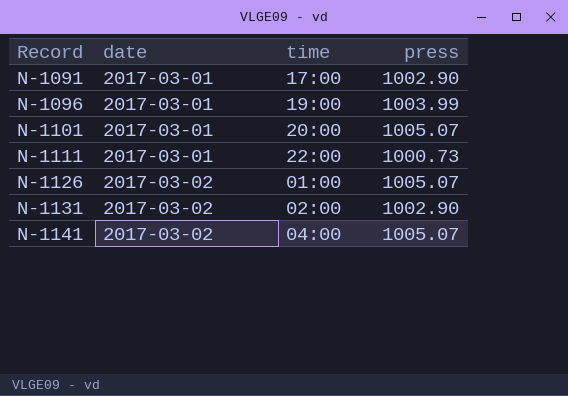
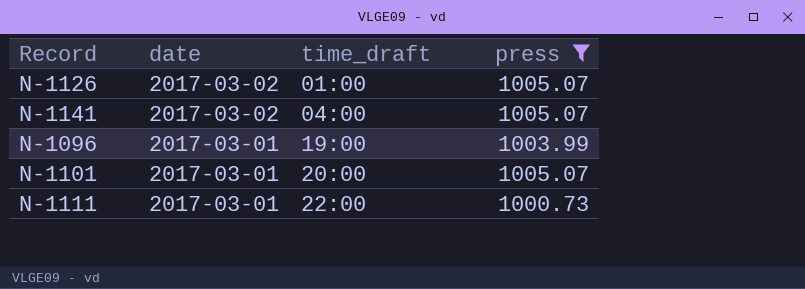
filter: none -> press != 1002.90
row order: Record ascending -> date descending
column name: time -> time_draft

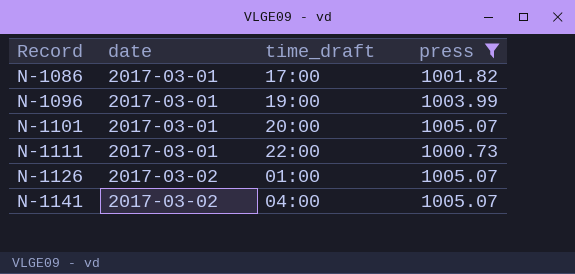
row order: date descending -> Record ascending
row N-1086: none -> 2017-03-01 | 17:00 | 1001.82

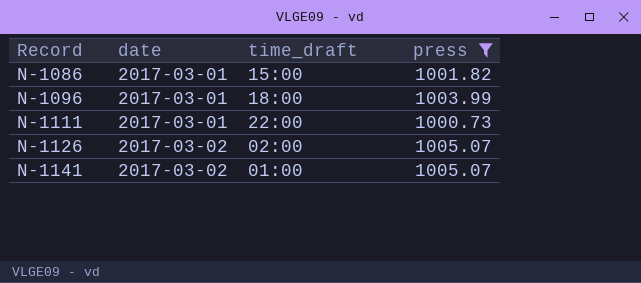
row N-1101: 2017-03-01 | 20:00 | 1005.07 -> none
N-1086 | time_draft: 17:00 -> 15:00
N-1096 | time_draft: 19:00 -> 18:00
N-1126 | time_draft: 01:00 -> 02:00
N-1141 | time_draft: 04:00 -> 01:00

